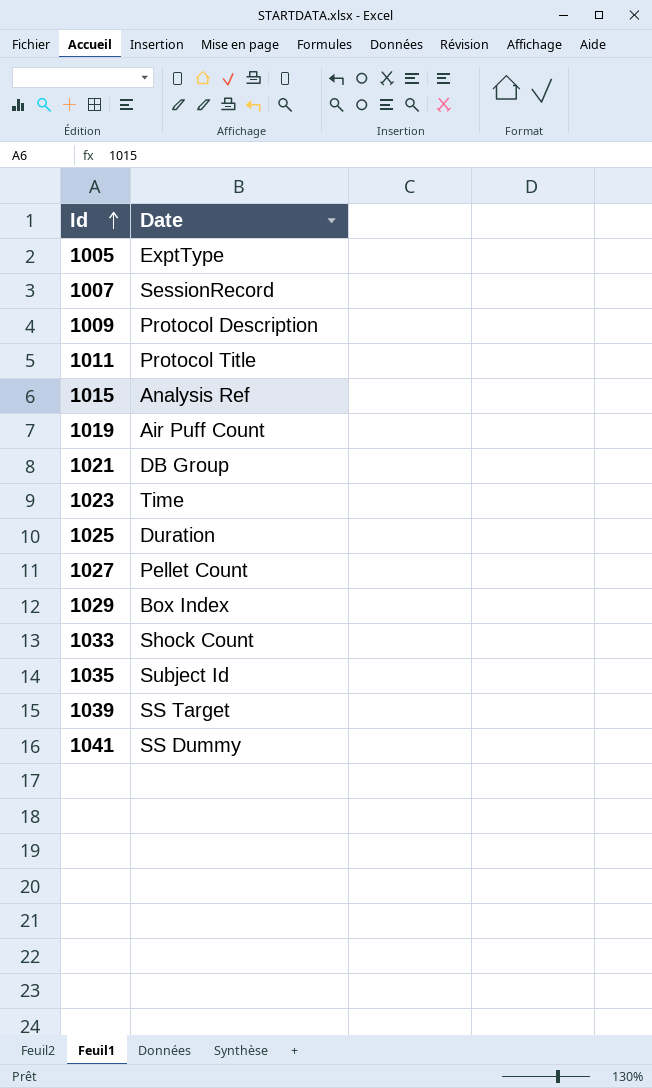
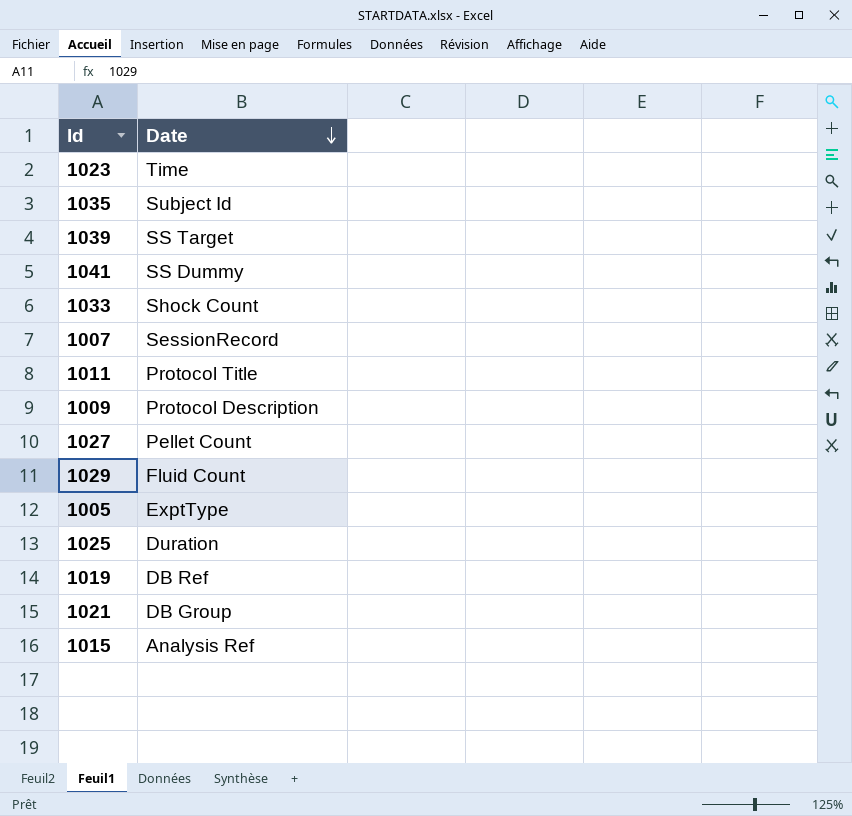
row order: Id ascending -> Date descending
1029 | Date: Box Index -> Fluid Count
1019 | Date: Air Puff Count -> DB Ref

